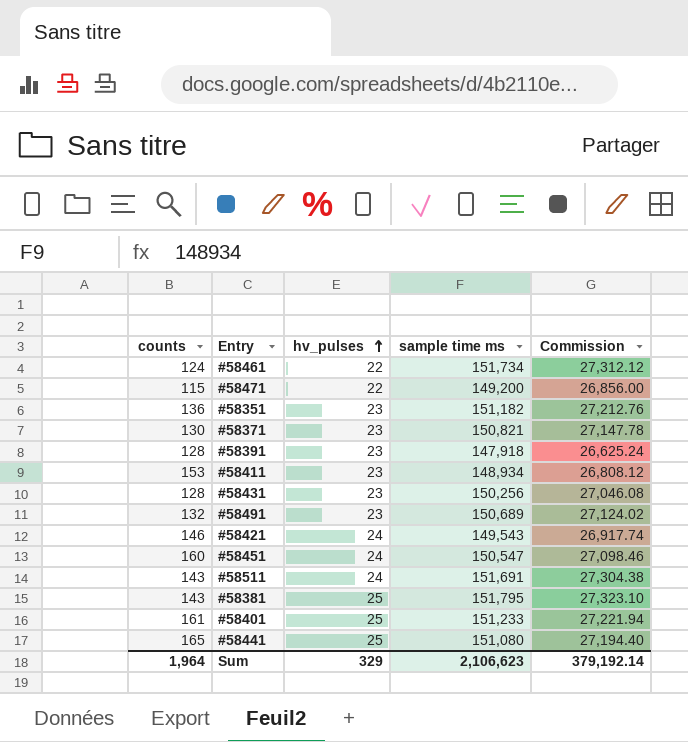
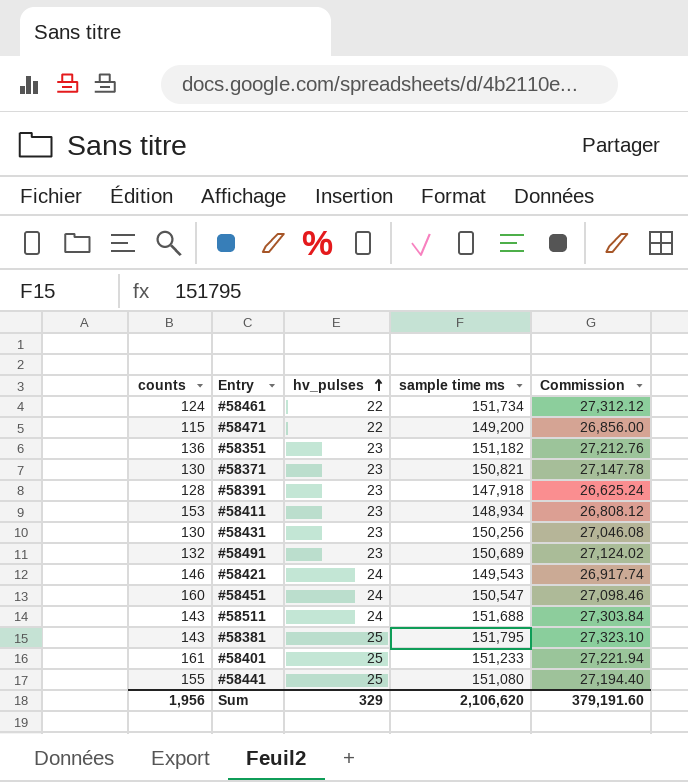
#58431 | counts: 128 -> 130
#58511 | sample time ms: 151,691 -> 151,688
#58511 | Commission: 27,304.38 -> 27,303.84
#58441 | counts: 165 -> 155
Sum | counts: 1,964 -> 1,956
Sum | sample time ms: 2,106,623 -> 2,106,620
Sum | Commission: 379,192.14 -> 379,191.60

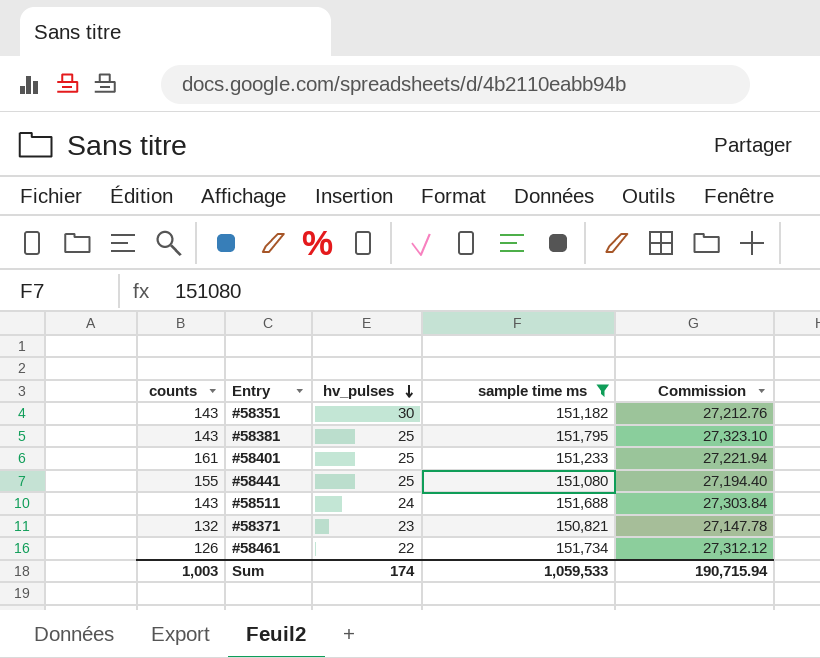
filter: none -> sample time ms >= 150,821
row order: hv_pulses ascending -> hv_pulses descending
#58351 | counts: 136 -> 143
#58351 | hv_pulses: 23 -> 30
#58371 | counts: 130 -> 132
#58461 | counts: 124 -> 126
Sum | counts: 1,956 -> 1,003
Sum | hv_pulses: 329 -> 174
Sum | sample time ms: 2,106,620 -> 1,059,533
Sum | Commission: 379,191.60 -> 190,715.94

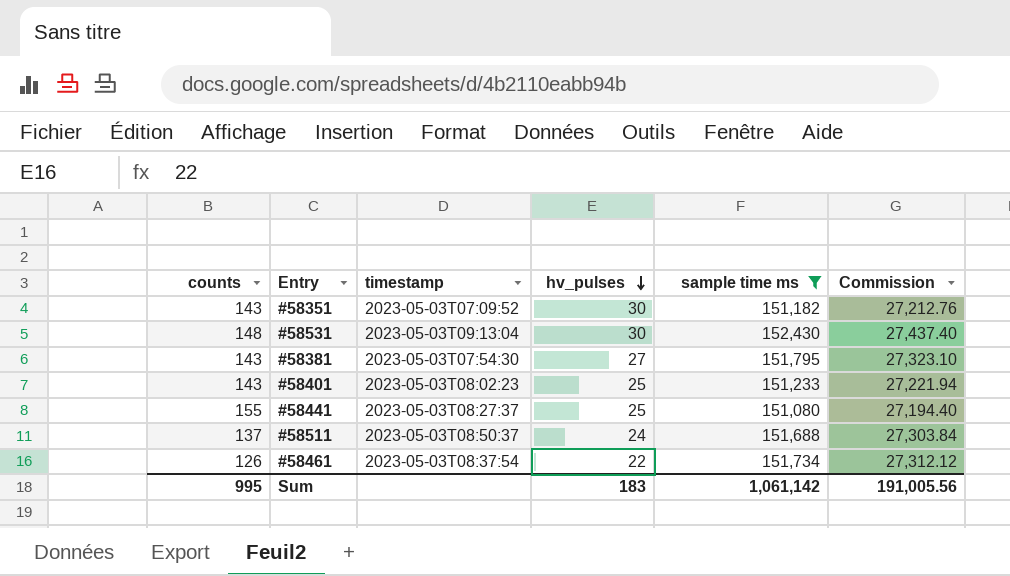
column timestamp | position: none -> 3
row #58371: 132 | 23 | 150,821 | 27,147.78 -> none
row #58531: none -> 148 | 2023-05-03T09:13:04 | 30 | 152,430 | 27,437.40
#58381 | hv_pulses: 25 -> 27
#58401 | counts: 161 -> 143
#58511 | counts: 143 -> 137
Sum | counts: 1,003 -> 995
Sum | hv_pulses: 174 -> 183
Sum | sample time ms: 1,059,533 -> 1,061,142
Sum | Commission: 190,715.94 -> 191,005.56

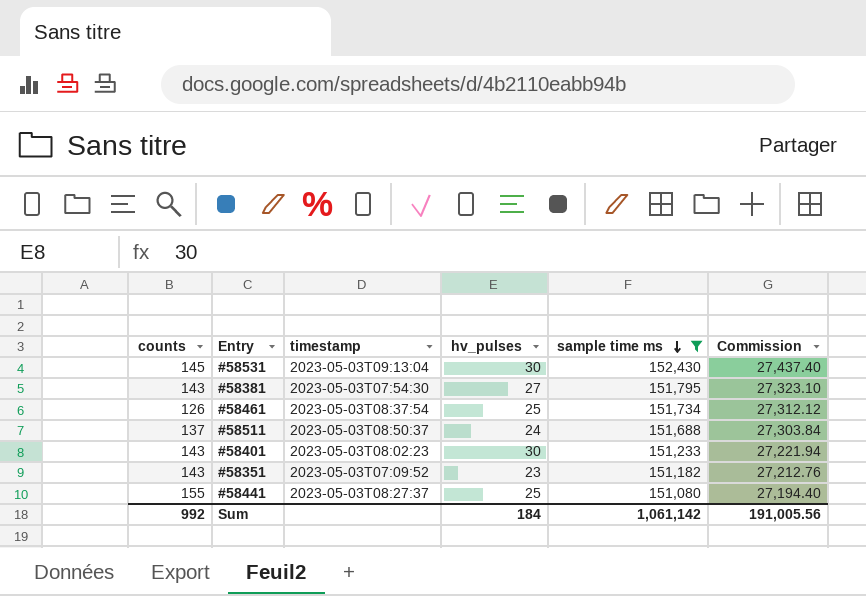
row order: hv_pulses descending -> sample time ms descending
#58531 | counts: 148 -> 145
#58461 | hv_pulses: 22 -> 25
#58401 | hv_pulses: 25 -> 30
#58351 | hv_pulses: 30 -> 23
Sum | counts: 995 -> 992
Sum | hv_pulses: 183 -> 184

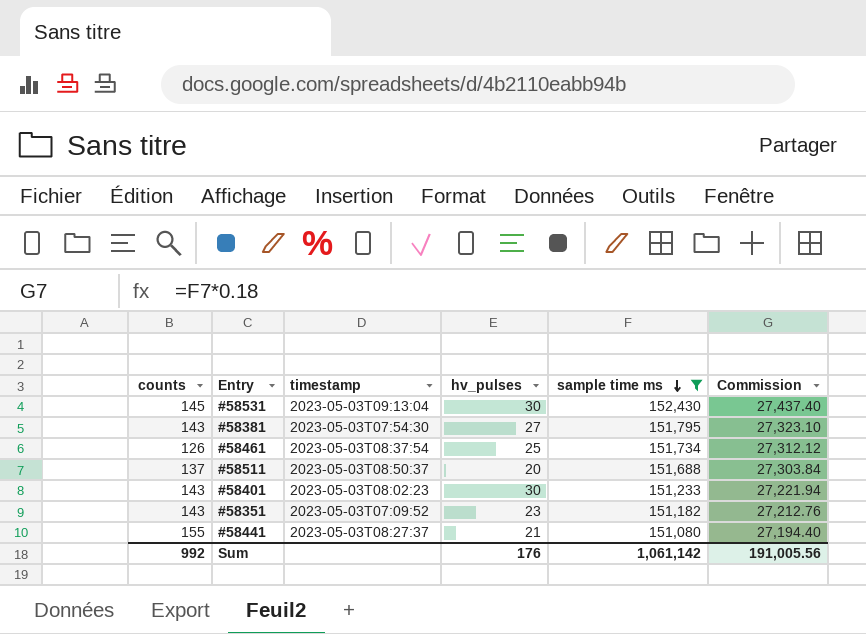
#58511 | hv_pulses: 24 -> 20
#58441 | hv_pulses: 25 -> 21
Sum | hv_pulses: 184 -> 176

